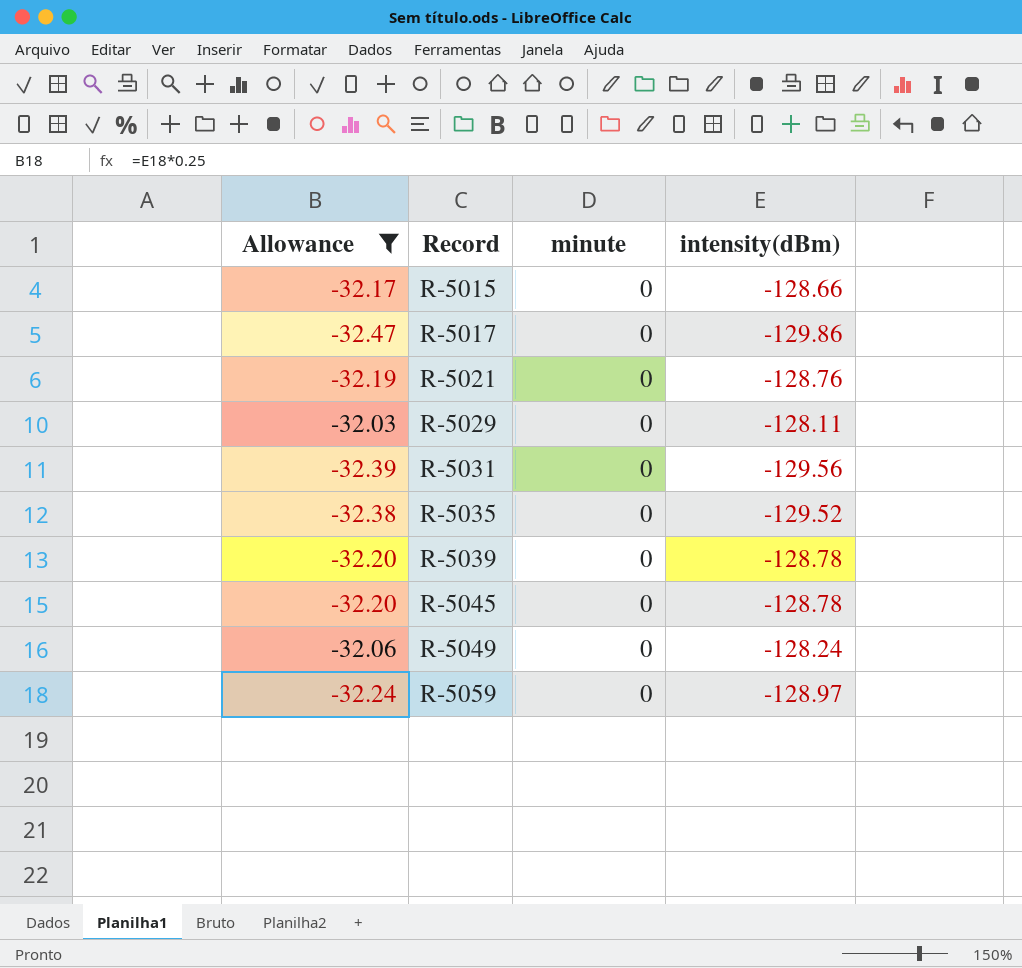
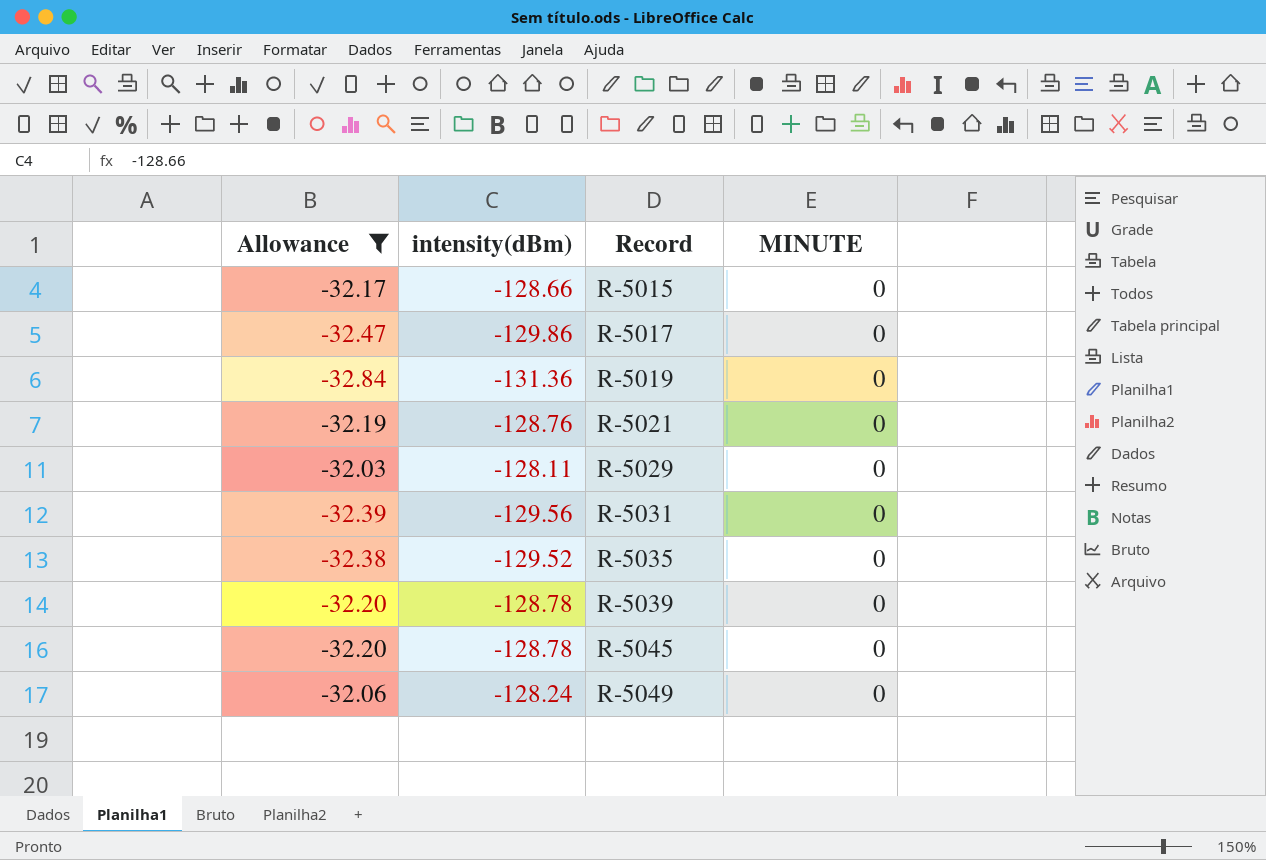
column intensity(dBm) | position: 4 -> 2
column name: minute -> MINUTE
row R-5059: -32.24 | 0 | -128.97 -> none
row R-5019: none -> -32.84 | -131.36 | 0

